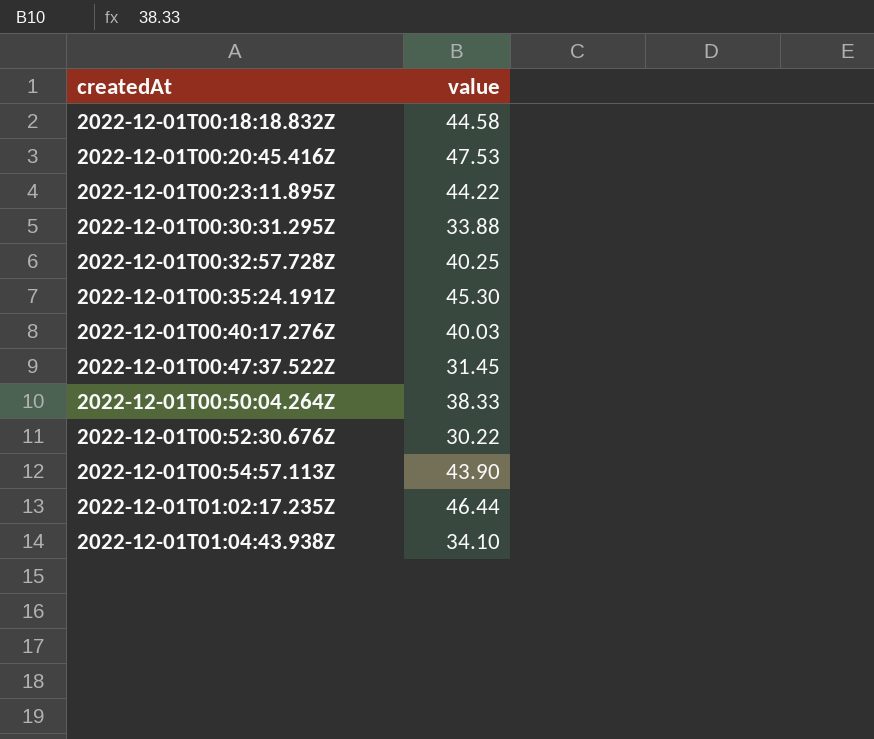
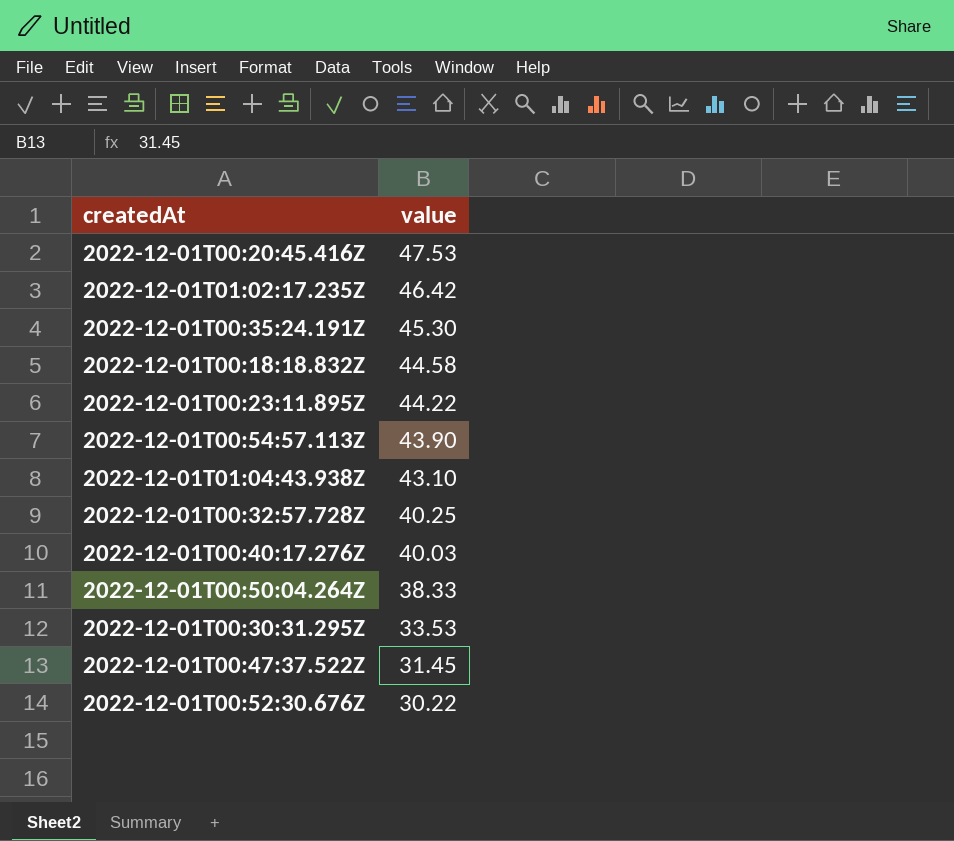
row order: createdAt ascending -> value descending
2022-12-01T01:02:17.235Z | value: 46.44 -> 46.42
2022-12-01T01:04:43.938Z | value: 34.10 -> 43.10
2022-12-01T00:30:31.295Z | value: 33.88 -> 33.53

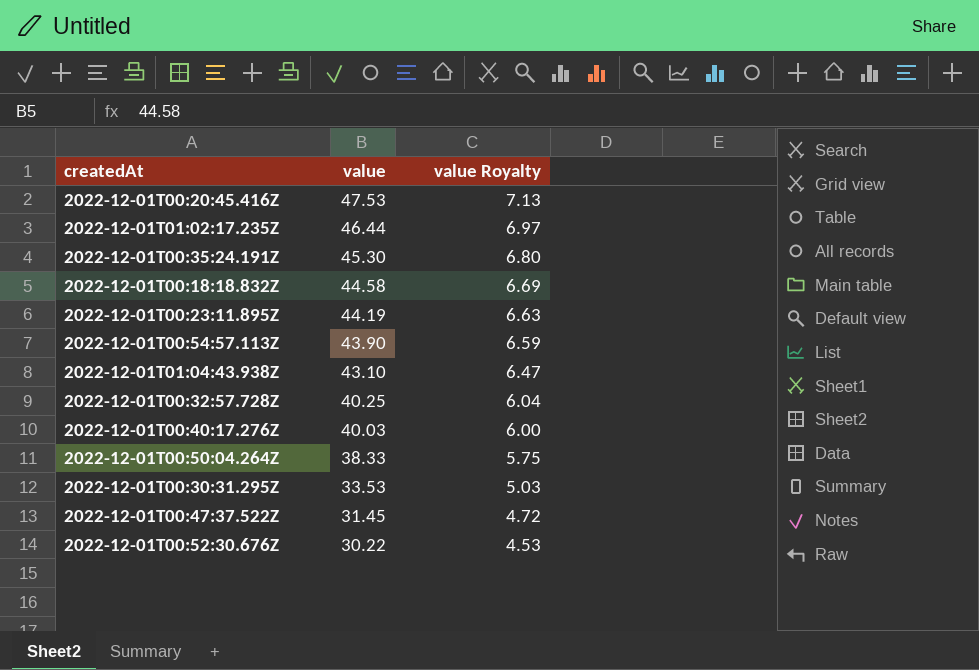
column value Royalty | formula: none -> [value] * 0.15
2022-12-01T01:02:17.235Z | value: 46.42 -> 46.44
2022-12-01T00:23:11.895Z | value: 44.22 -> 44.19

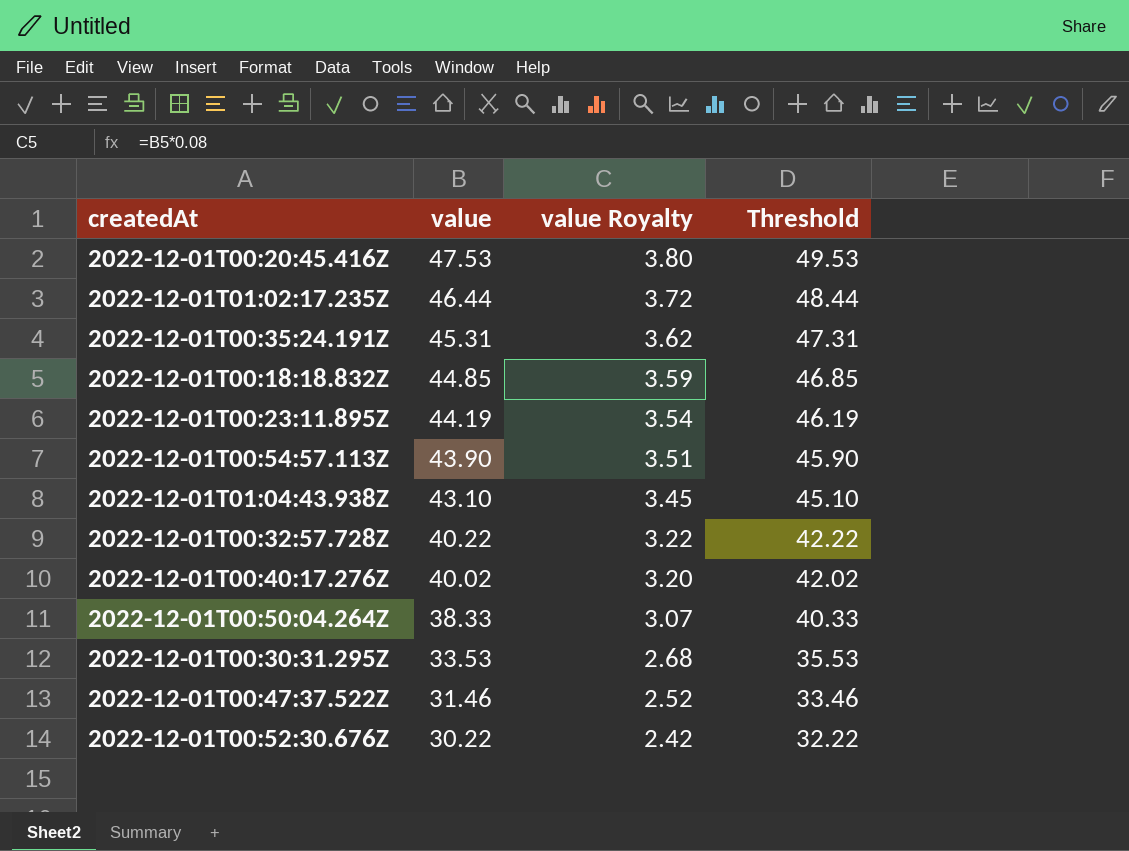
column value Royalty | formula: [value] * 0.15 -> [value] * 0.08
column Threshold | formula: none -> [value] + 2
2022-12-01T00:35:24.191Z | value: 45.30 -> 45.31
2022-12-01T00:18:18.832Z | value: 44.58 -> 44.85
2022-12-01T00:32:57.728Z | value: 40.25 -> 40.22
2022-12-01T00:40:17.276Z | value: 40.03 -> 40.02
2022-12-01T00:47:37.522Z | value: 31.45 -> 31.46

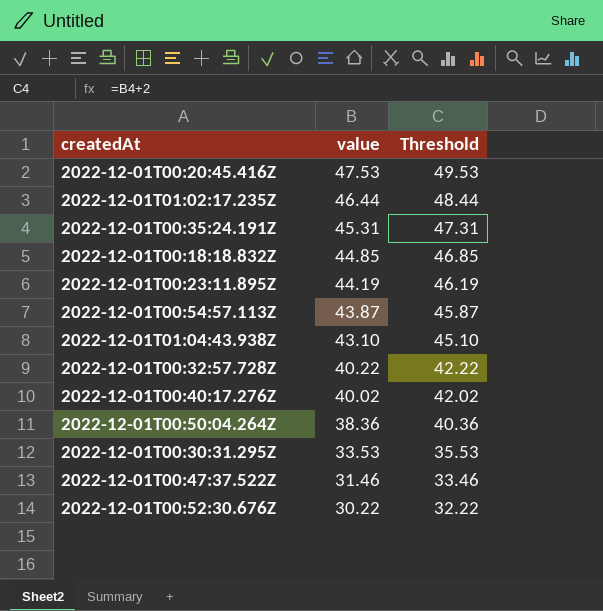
column value Royalty | formula: [value] * 0.08 -> none
2022-12-01T00:54:57.113Z | value: 43.90 -> 43.87
2022-12-01T00:54:57.113Z | Threshold: 45.90 -> 45.87
2022-12-01T00:50:04.264Z | value: 38.33 -> 38.36
2022-12-01T00:50:04.264Z | Threshold: 40.33 -> 40.36

